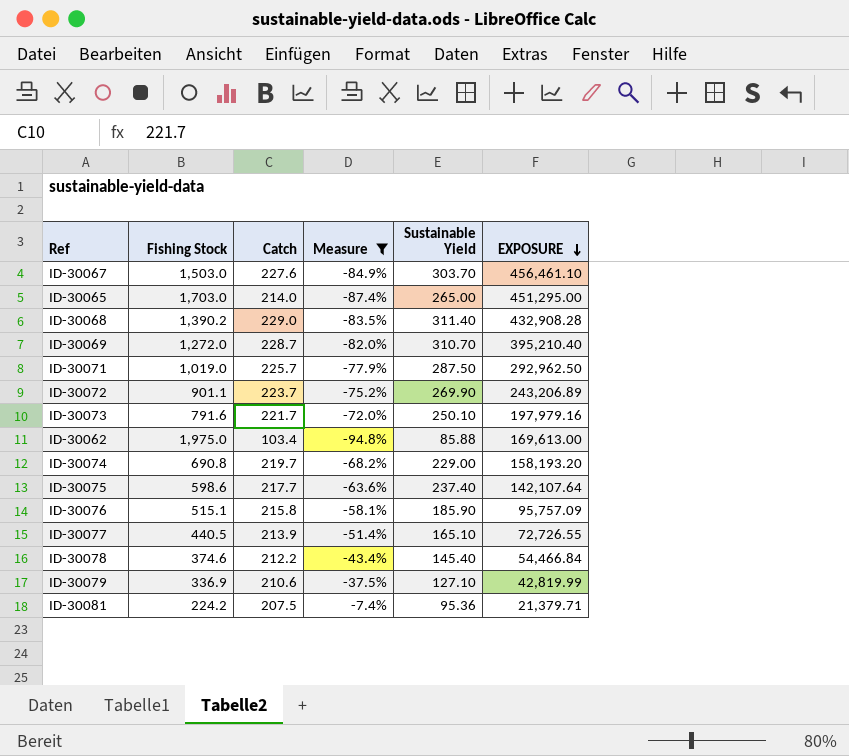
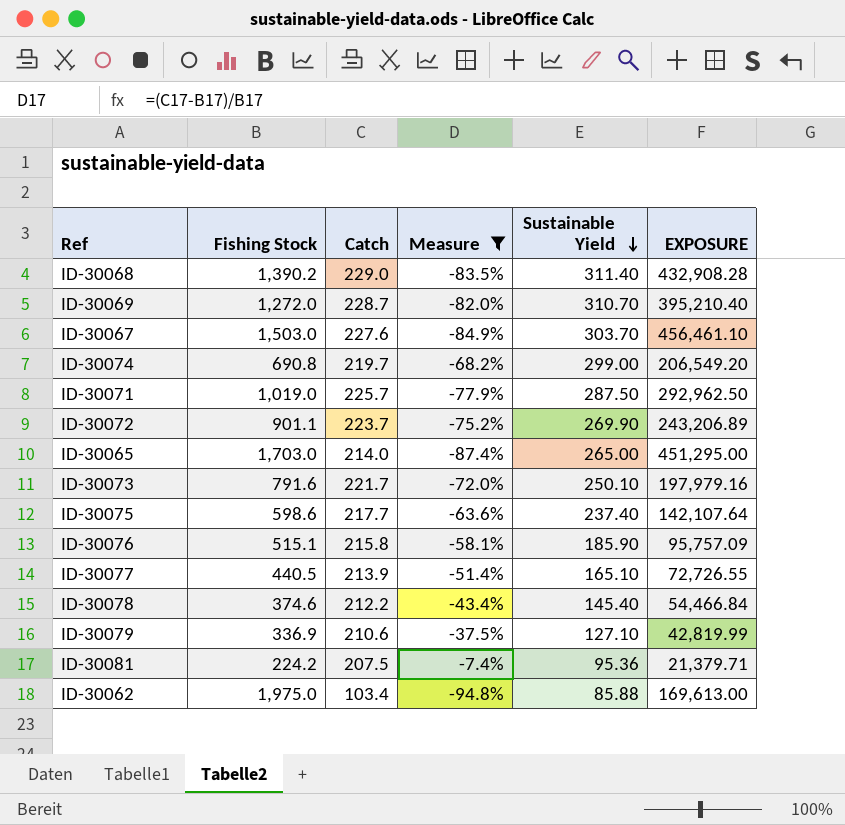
row order: EXPOSURE descending -> Sustainable Yield descending
ID-30074 | Sustainable Yield: 229.00 -> 299.00
ID-30074 | EXPOSURE: 158,193.20 -> 206,549.20

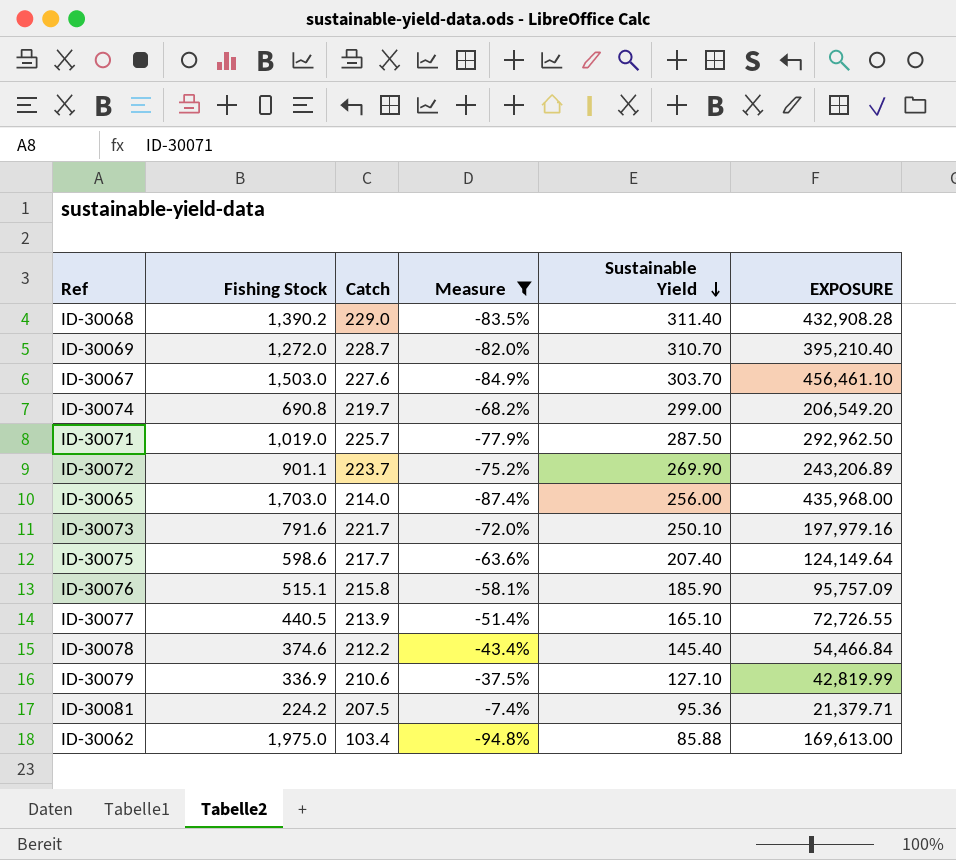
ID-30065 | Sustainable Yield: 265.00 -> 256.00
ID-30065 | EXPOSURE: 451,295.00 -> 435,968.00
ID-30075 | Sustainable Yield: 237.40 -> 207.40
ID-30075 | EXPOSURE: 142,107.64 -> 124,149.64

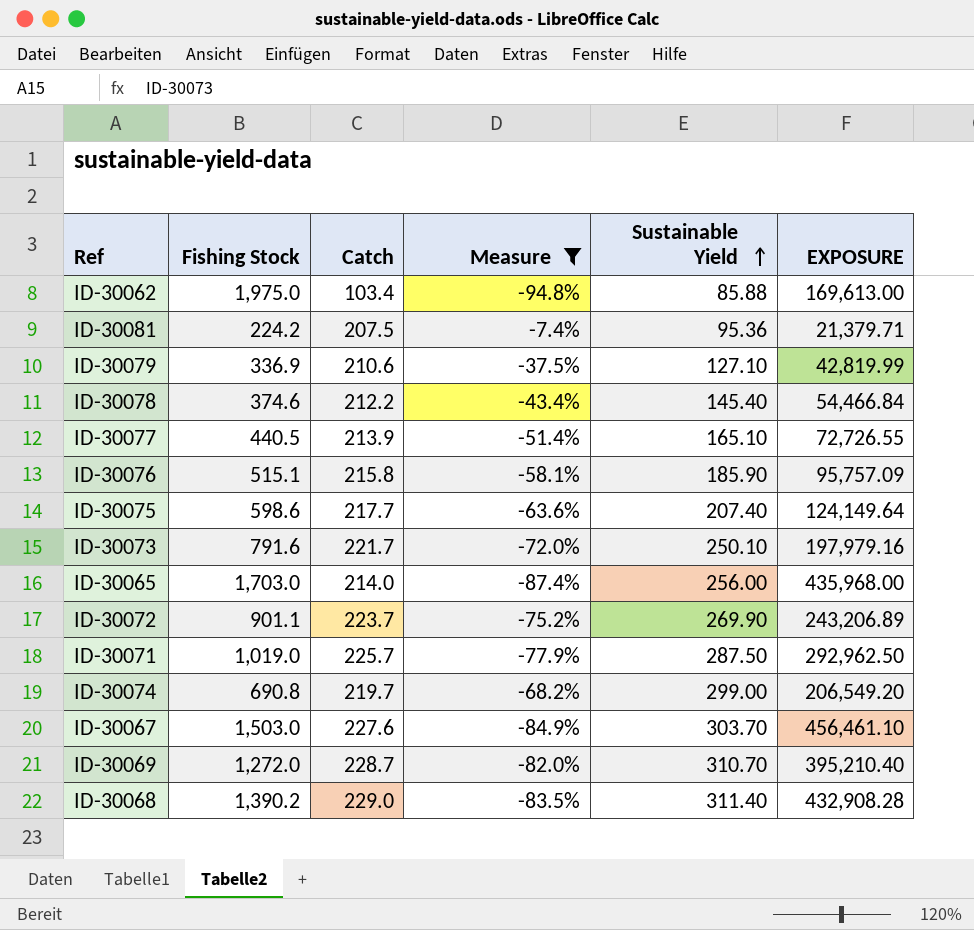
row order: Sustainable Yield descending -> Sustainable Yield ascending

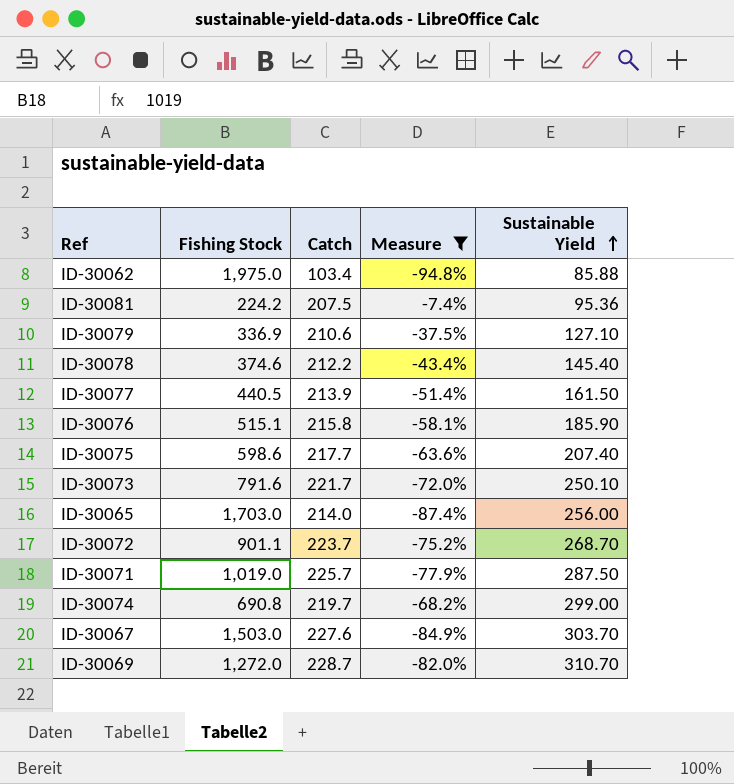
column EXPOSURE | formula: [Fishing Stock] * [Sustainable Yield] -> none
row ID-30068: 1,390.2 | 229.0 | -83.5% | 311.40 | 432,908.28 -> none
ID-30077 | Sustainable Yield: 165.10 -> 161.50
ID-30072 | Sustainable Yield: 269.90 -> 268.70

